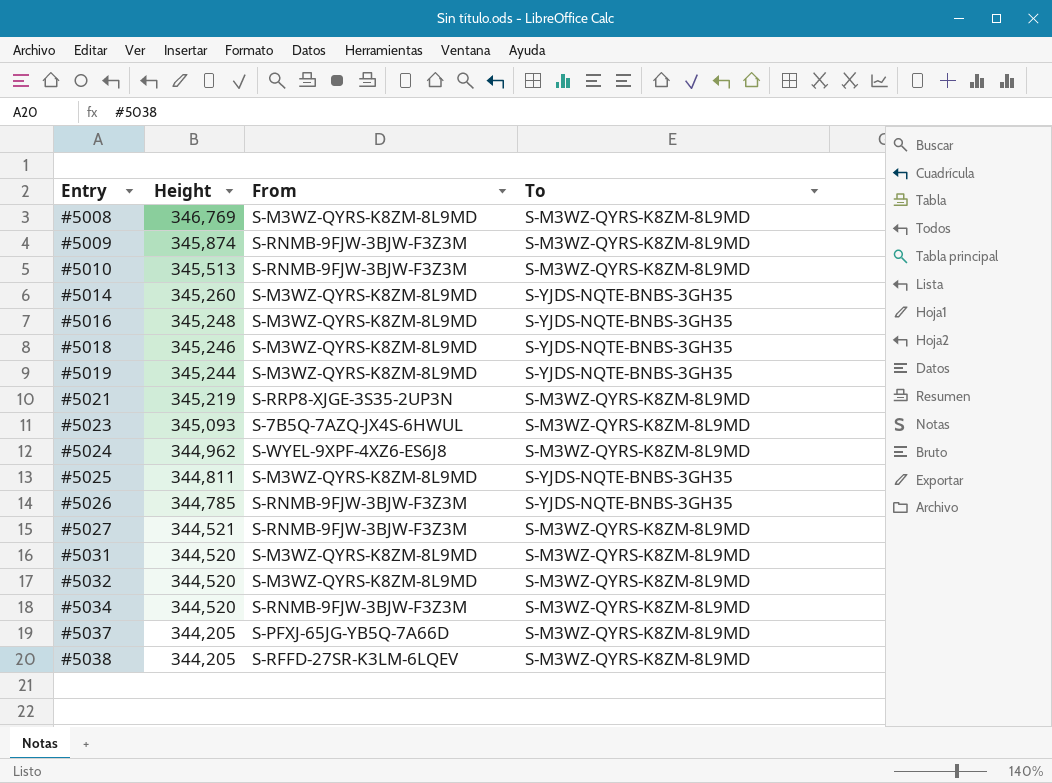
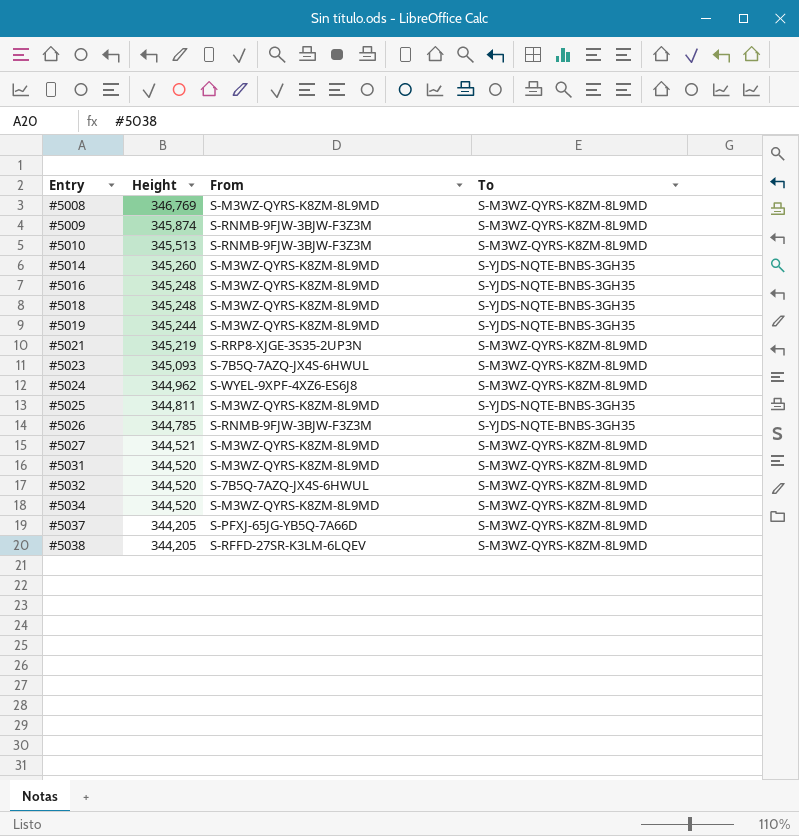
#5018 | Height: 345,246 -> 345,248
#5027 | From: S-RNMB-9FJW-3BJW-F3Z3M -> S-M3WZ-QYRS-K8ZM-8L9MD
#5032 | From: S-M3WZ-QYRS-K8ZM-8L9MD -> S-7B5Q-7AZQ-JX4S-6HWUL
#5034 | From: S-RNMB-9FJW-3BJW-F3Z3M -> S-M3WZ-QYRS-K8ZM-8L9MD

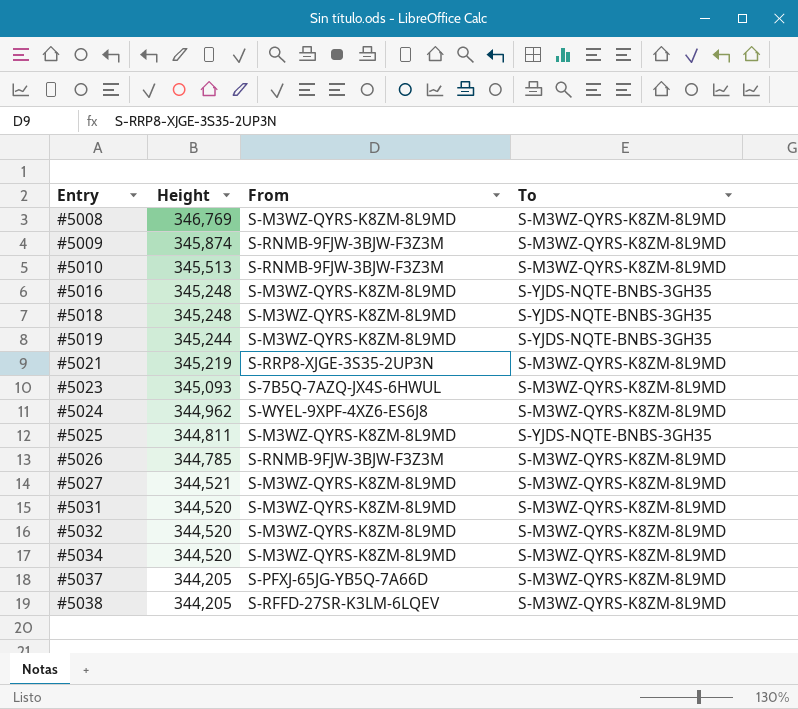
row #5014: 345,260 | S-M3WZ-QYRS-K8ZM-8L9MD | S-YJDS-NQTE-BNBS-3GH35 -> none
#5026 | To: S-YJDS-NQTE-BNBS-3GH35 -> S-M3WZ-QYRS-K8ZM-8L9MD
#5032 | From: S-7B5Q-7AZQ-JX4S-6HWUL -> S-M3WZ-QYRS-K8ZM-8L9MD

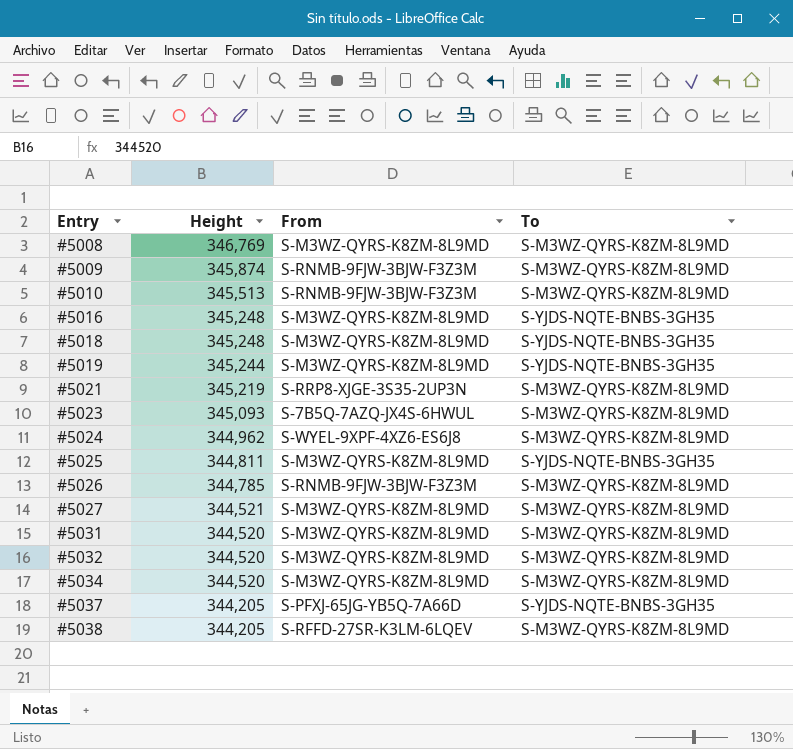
#5037 | To: S-M3WZ-QYRS-K8ZM-8L9MD -> S-YJDS-NQTE-BNBS-3GH35

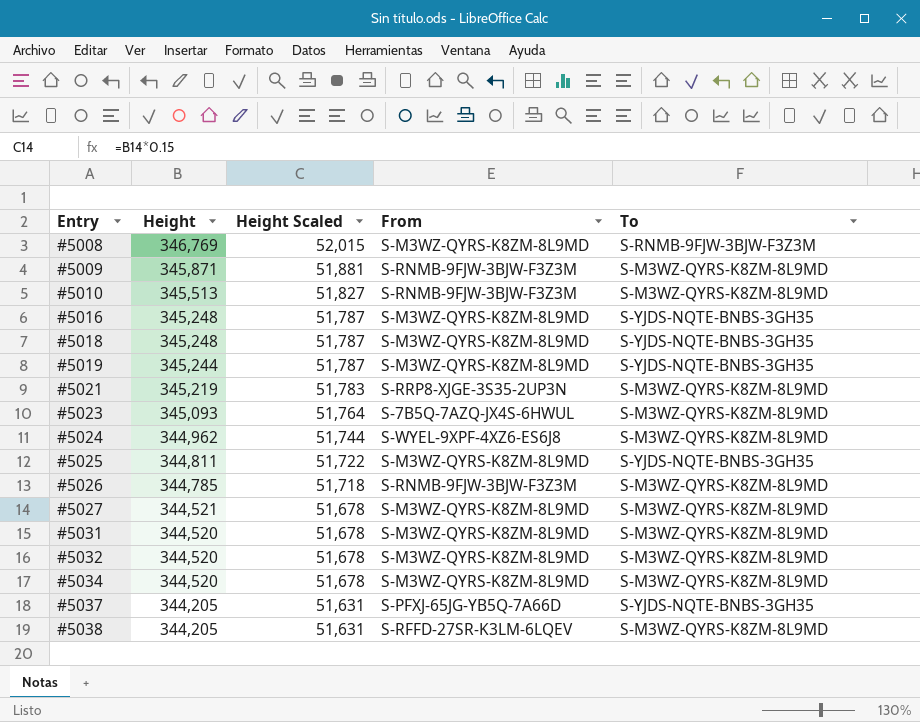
column Height Scaled | formula: none -> [Height] * 0.15
#5008 | To: S-M3WZ-QYRS-K8ZM-8L9MD -> S-RNMB-9FJW-3BJW-F3Z3M
#5009 | Height: 345,874 -> 345,871

